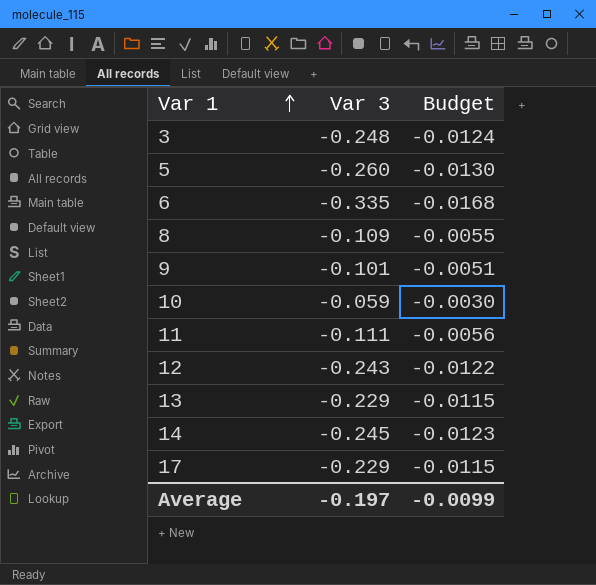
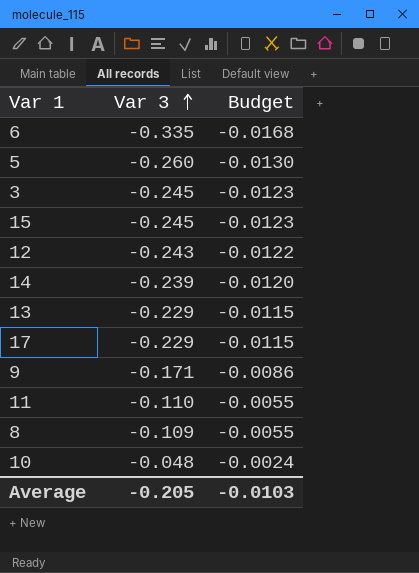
row order: Var 1 ascending -> Var 3 ascending
3 | Var 3: -0.248 -> -0.245
3 | Budget: -0.0124 -> -0.0123
row 15: none -> -0.245 | -0.0123
14 | Var 3: -0.245 -> -0.239
14 | Budget: -0.0123 -> -0.0120
9 | Var 3: -0.101 -> -0.171
9 | Budget: -0.0051 -> -0.0086
11 | Var 3: -0.111 -> -0.110
11 | Budget: -0.0056 -> -0.0055
10 | Var 3: -0.059 -> -0.048
10 | Budget: -0.0030 -> -0.0024
Average | Var 3: -0.197 -> -0.205
Average | Budget: -0.0099 -> -0.0103

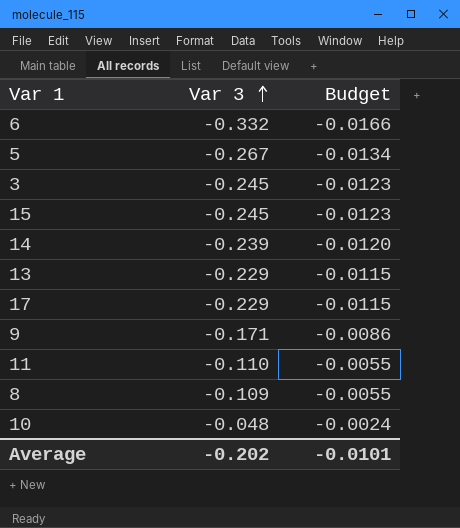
row 12: -0.243 | -0.0122 -> none
6 | Var 3: -0.335 -> -0.332
6 | Budget: -0.0168 -> -0.0166
5 | Var 3: -0.260 -> -0.267
5 | Budget: -0.0130 -> -0.0134
Average | Var 3: -0.205 -> -0.202
Average | Budget: -0.0103 -> -0.0101

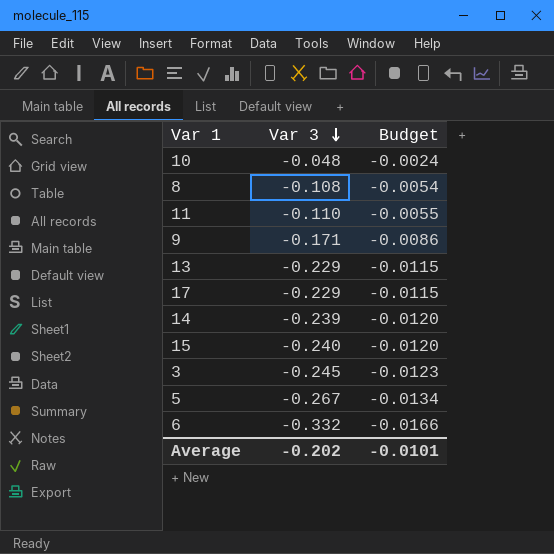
row order: Var 3 ascending -> Var 3 descending
8 | Var 3: -0.109 -> -0.108
8 | Budget: -0.0055 -> -0.0054
15 | Var 3: -0.245 -> -0.240
15 | Budget: -0.0123 -> -0.0120

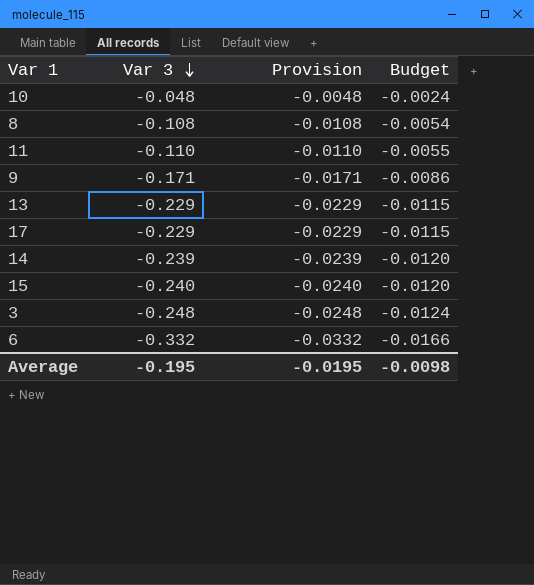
column Provision | formula: none -> [Var 3] * 0.1
row 5: -0.267 | -0.0134 -> none
3 | Var 3: -0.245 -> -0.248
3 | Budget: -0.0123 -> -0.0124
Average | Var 3: -0.202 -> -0.195
Average | Budget: -0.0101 -> -0.0098

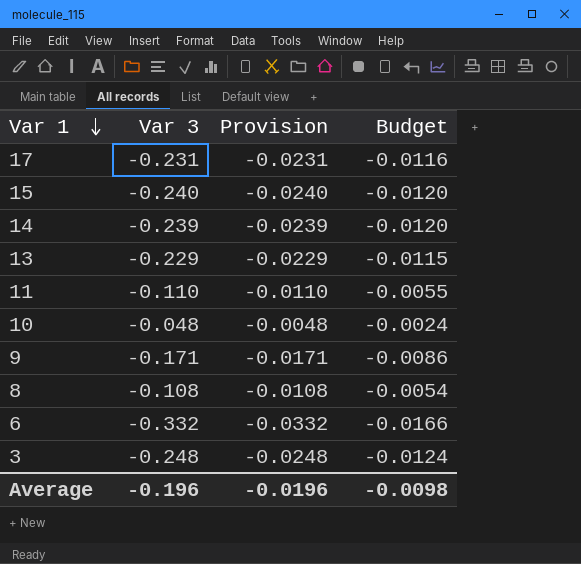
row order: Var 3 descending -> Var 1 descending
17 | Var 3: -0.229 -> -0.231
17 | Provision: -0.0229 -> -0.0231
17 | Budget: -0.0115 -> -0.0116
Average | Var 3: -0.195 -> -0.196
Average | Provision: -0.0195 -> -0.0196

